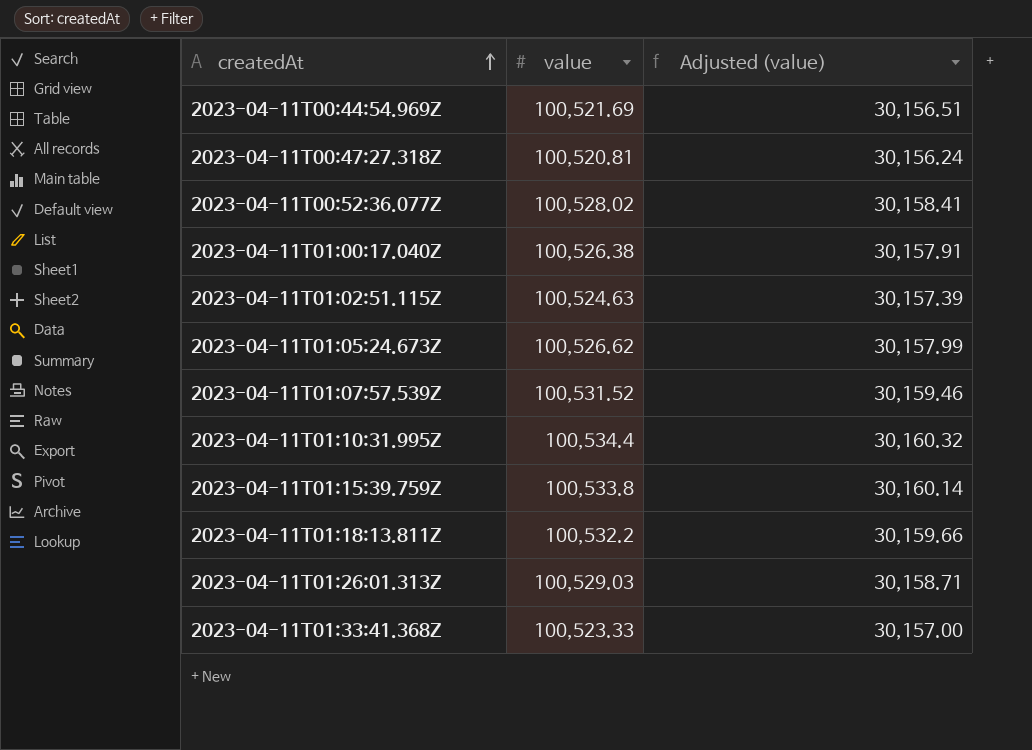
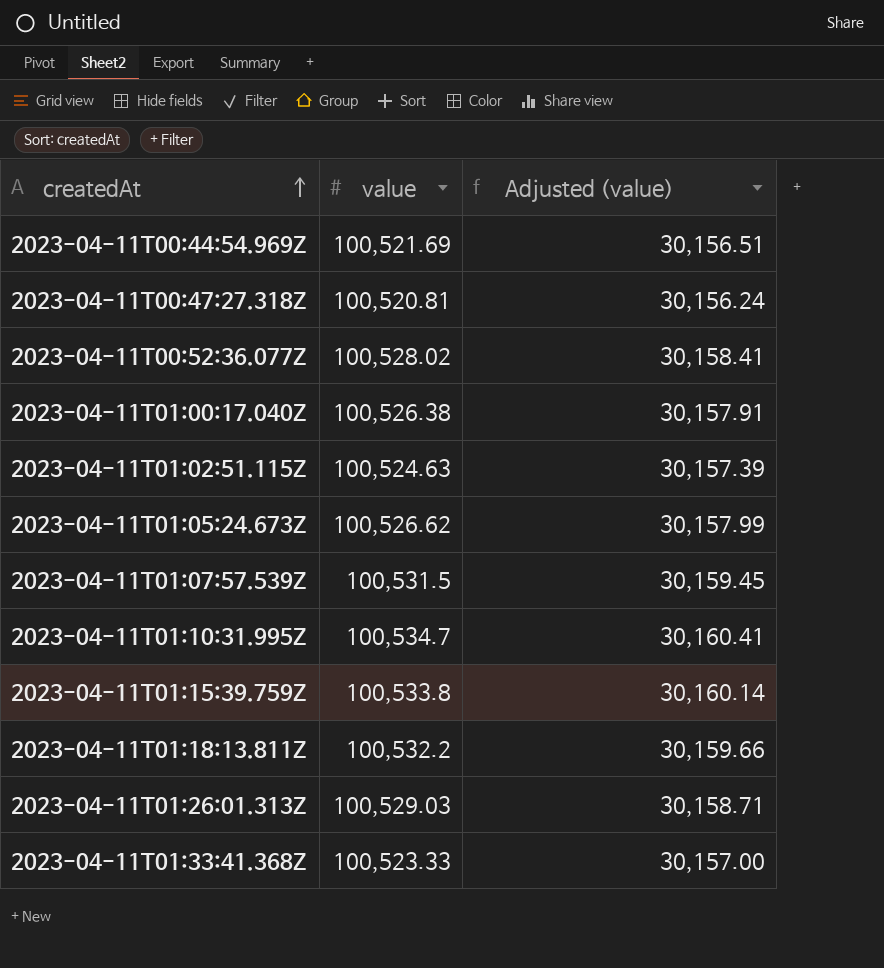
2023-04-11T01:07:57.539Z | value: 100,531.52 -> 100,531.5
2023-04-11T01:07:57.539Z | Adjusted (value): 30,159.46 -> 30,159.45
2023-04-11T01:10:31.995Z | value: 100,534.4 -> 100,534.7
2023-04-11T01:10:31.995Z | Adjusted (value): 30,160.32 -> 30,160.41

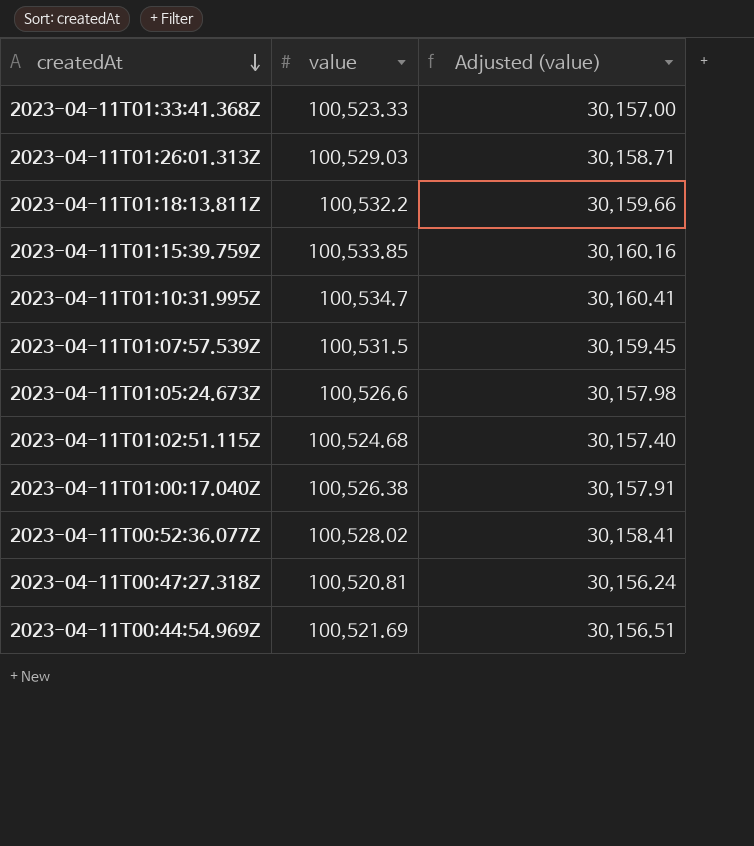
row order: createdAt ascending -> createdAt descending
2023-04-11T01:15:39.759Z | value: 100,533.8 -> 100,533.85
2023-04-11T01:15:39.759Z | Adjusted (value): 30,160.14 -> 30,160.16
2023-04-11T01:05:24.673Z | value: 100,526.62 -> 100,526.6
2023-04-11T01:05:24.673Z | Adjusted (value): 30,157.99 -> 30,157.98
2023-04-11T01:02:51.115Z | value: 100,524.63 -> 100,524.68
2023-04-11T01:02:51.115Z | Adjusted (value): 30,157.39 -> 30,157.40

